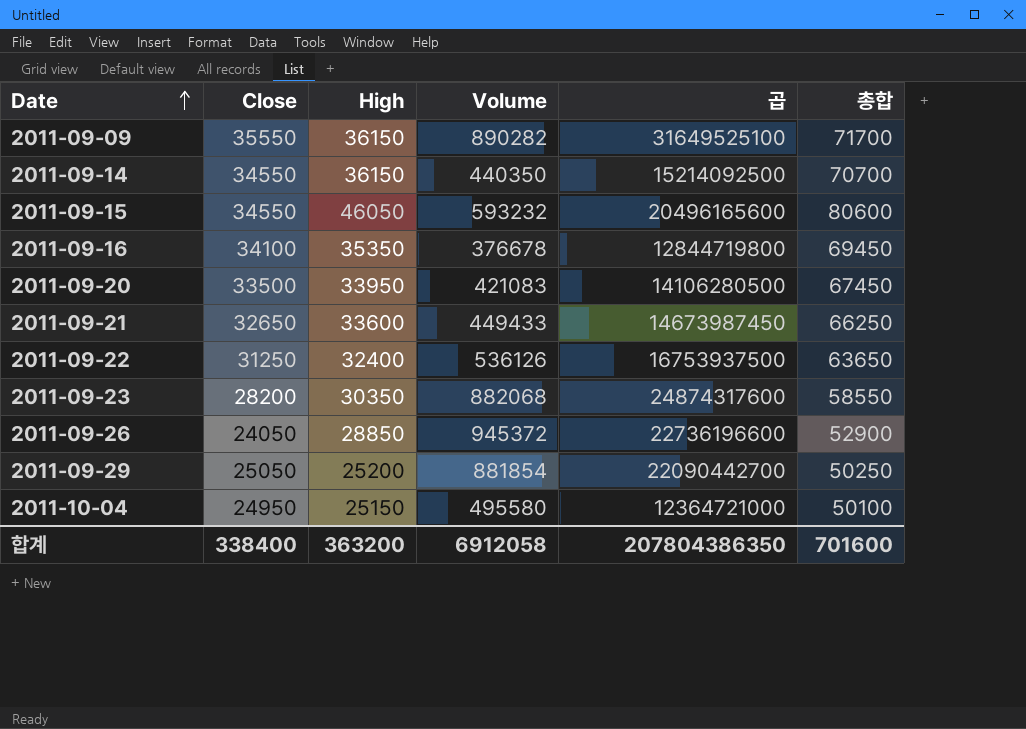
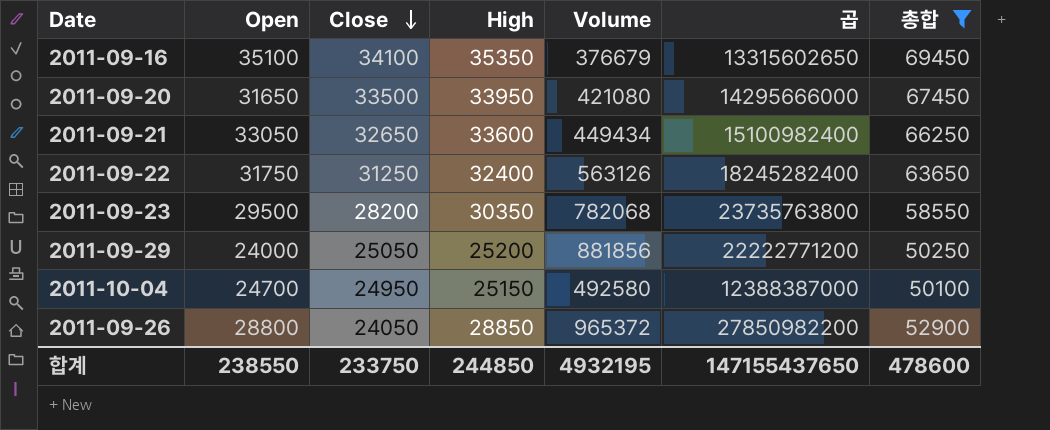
filter: none -> 총합 <= 69450
row order: Date ascending -> Close descending
column Open | position: none -> 2
column 곱 | formula: [Close] * [Volume] -> [High] * [Volume]
2011-09-16 | Volume: 376678 -> 376679
2011-09-20 | Volume: 421083 -> 421080
2011-09-21 | Volume: 449433 -> 449434
2011-09-22 | Volume: 536126 -> 563126
2011-09-23 | Volume: 882068 -> 782068
2011-09-29 | Volume: 881854 -> 881856
2011-10-04 | Volume: 495580 -> 492580
2011-09-26 | Volume: 945372 -> 965372
합계 | Close: 338400 -> 233750
합계 | High: 363200 -> 244850
합계 | Volume: 6912058 -> 4932195
합계 | 곱: 207804386350 -> 147155437650
합계 | 총합: 701600 -> 478600

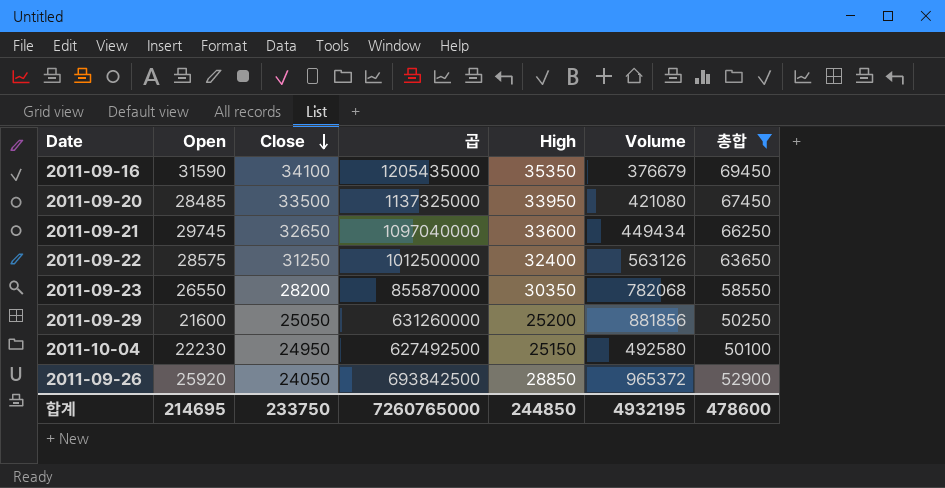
column 곱 | formula: [High] * [Volume] -> [Close] * [High]
column 곱 | position: 6 -> 4
2011-09-16 | Open: 35100 -> 31590
2011-09-20 | Open: 31650 -> 28485
2011-09-21 | Open: 33050 -> 29745
2011-09-22 | Open: 31750 -> 28575
2011-09-23 | Open: 29500 -> 26550
2011-09-29 | Open: 24000 -> 21600
2011-10-04 | Open: 24700 -> 22230
2011-09-26 | Open: 28800 -> 25920
합계 | Open: 238550 -> 214695
합계 | 곱: 147155437650 -> 7260765000

